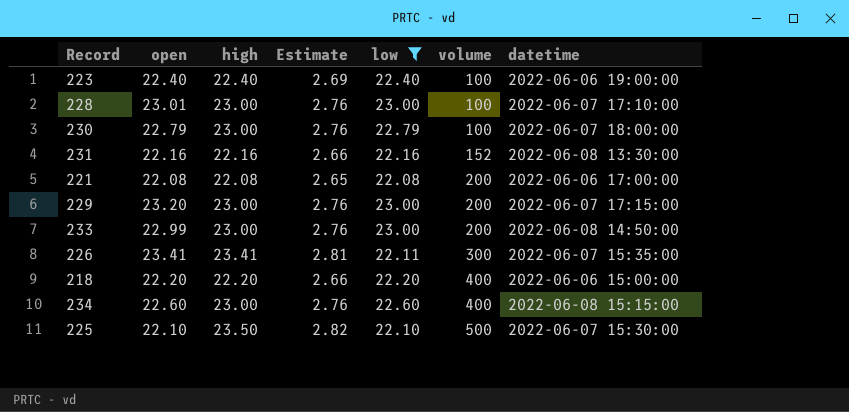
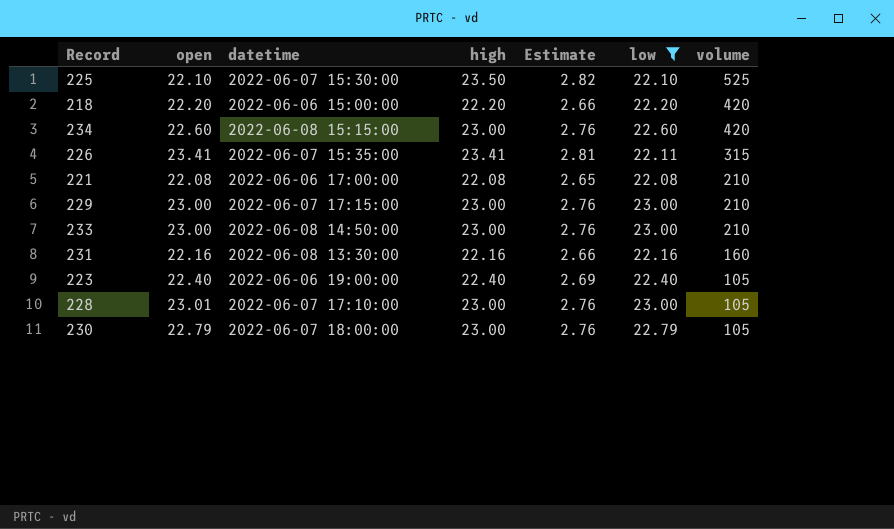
row order: volume ascending -> volume descending
column datetime | position: 7 -> 3
225 | volume: 500 -> 525
218 | volume: 400 -> 420
234 | volume: 400 -> 420
226 | volume: 300 -> 315
221 | volume: 200 -> 210
229 | open: 23.20 -> 23.00
229 | volume: 200 -> 210
233 | open: 22.99 -> 23.00
233 | volume: 200 -> 210
231 | volume: 152 -> 160
223 | volume: 100 -> 105
228 | volume: 100 -> 105
230 | volume: 100 -> 105

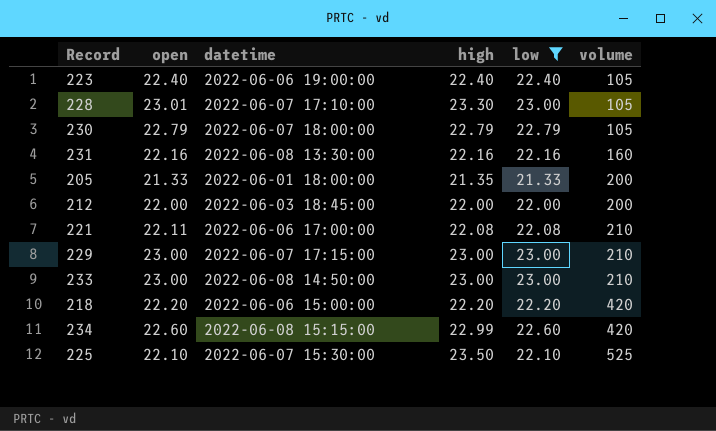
row order: volume descending -> volume ascending
column Estimate | formula: [high] * 0.12 -> none
row 226: 23.41 | 2022-06-07 15:35:00 | 23.41 | 2.81 | 22.11 | 315 -> none
228 | high: 23.00 -> 23.30
230 | high: 23.00 -> 22.79
row 205: none -> 21.33 | 2022-06-01 18:00:00 | 21.35 | 21.33 | 200
row 212: none -> 22.00 | 2022-06-03 18:45:00 | 22.00 | 22.00 | 200
221 | open: 22.08 -> 22.11
234 | high: 23.00 -> 22.99

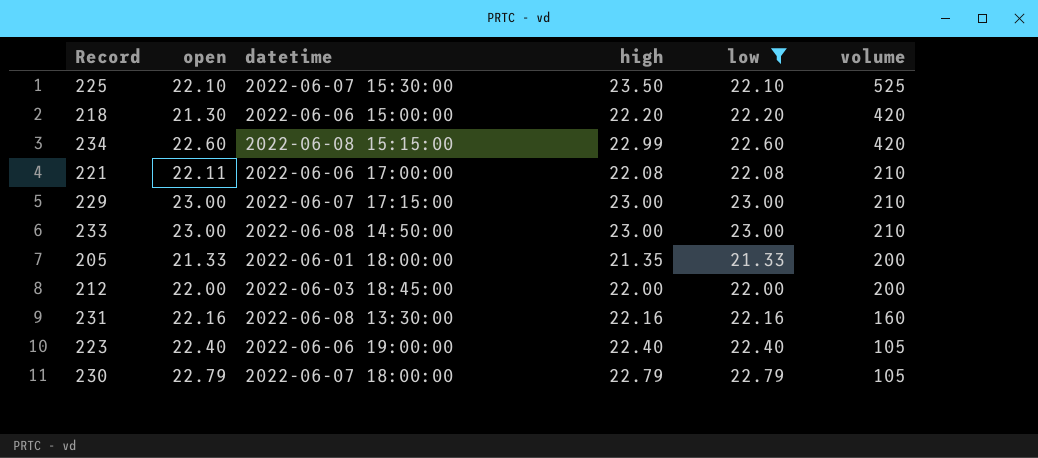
row order: volume ascending -> volume descending
row 228: 23.01 | 2022-06-07 17:10:00 | 23.30 | 23.00 | 105 -> none
218 | open: 22.20 -> 21.30

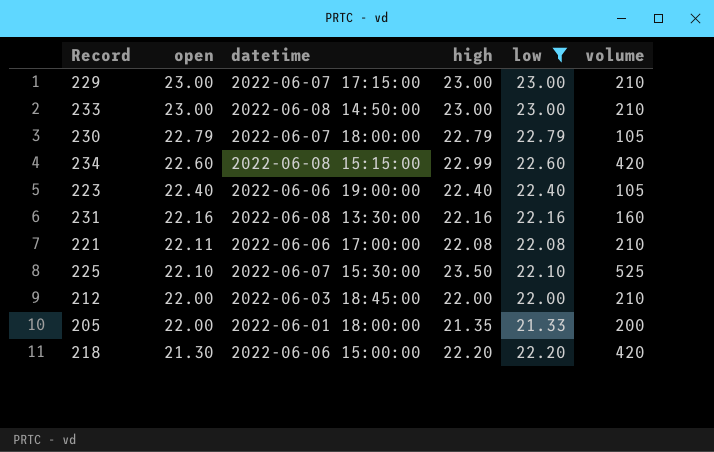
row order: volume descending -> open descending
212 | volume: 200 -> 210
205 | open: 21.33 -> 22.00

